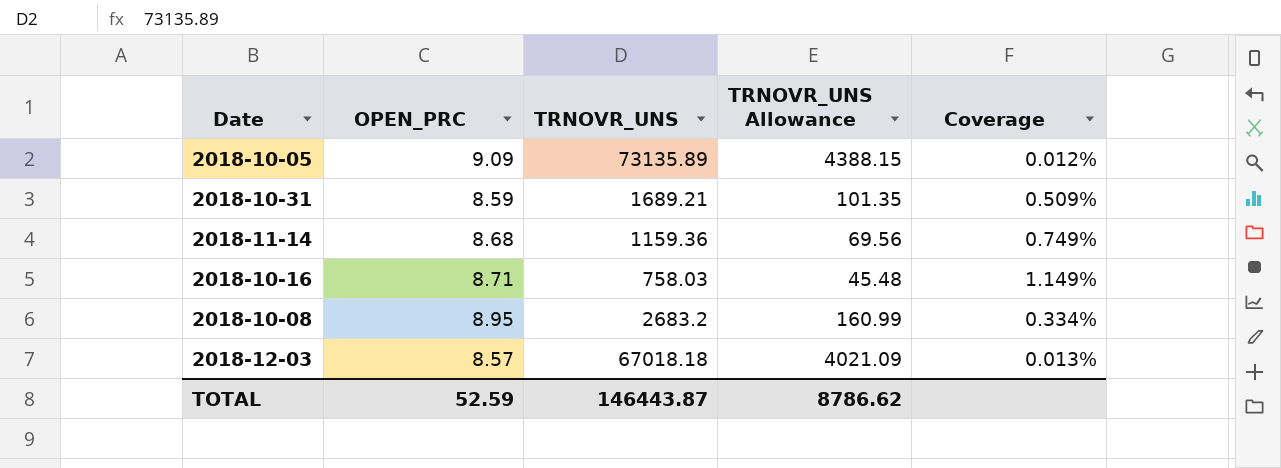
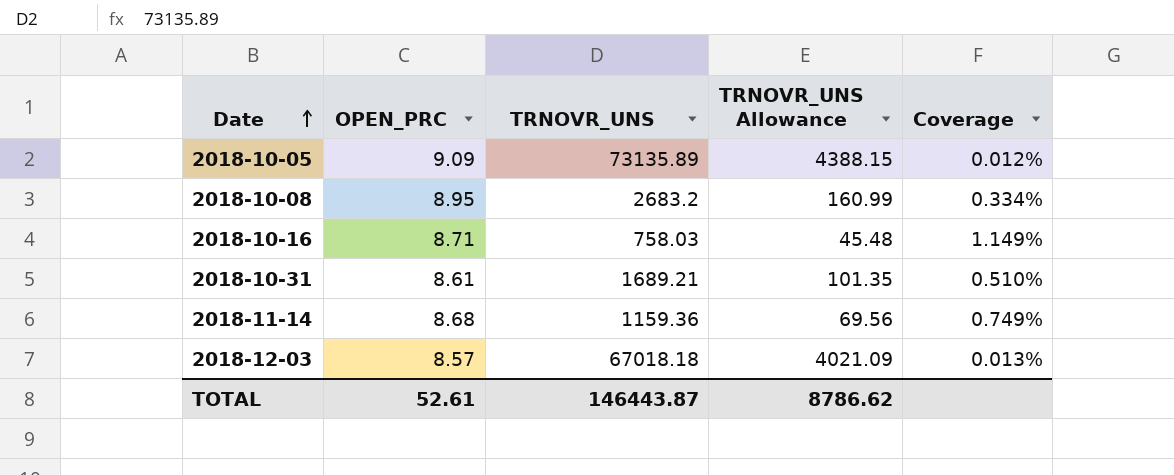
row order: none -> Date ascending
2018-10-31 | OPEN_PRC: 8.59 -> 8.61
2018-10-31 | Coverage: 0.509% -> 0.510%
TOTAL | OPEN_PRC: 52.59 -> 52.61

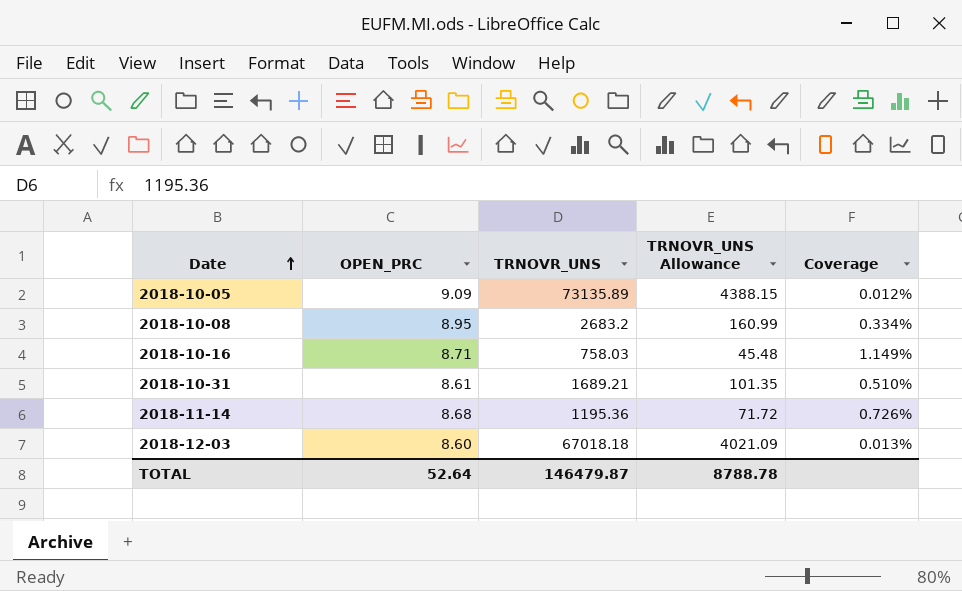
2018-11-14 | TRNOVR_UNS: 1159.36 -> 1195.36
2018-11-14 | TRNOVR_UNS Allowance: 69.56 -> 71.72
2018-11-14 | Coverage: 0.749% -> 0.726%
2018-12-03 | OPEN_PRC: 8.57 -> 8.60
TOTAL | OPEN_PRC: 52.61 -> 52.64
TOTAL | TRNOVR_UNS: 146443.87 -> 146479.87
TOTAL | TRNOVR_UNS Allowance: 8786.62 -> 8788.78

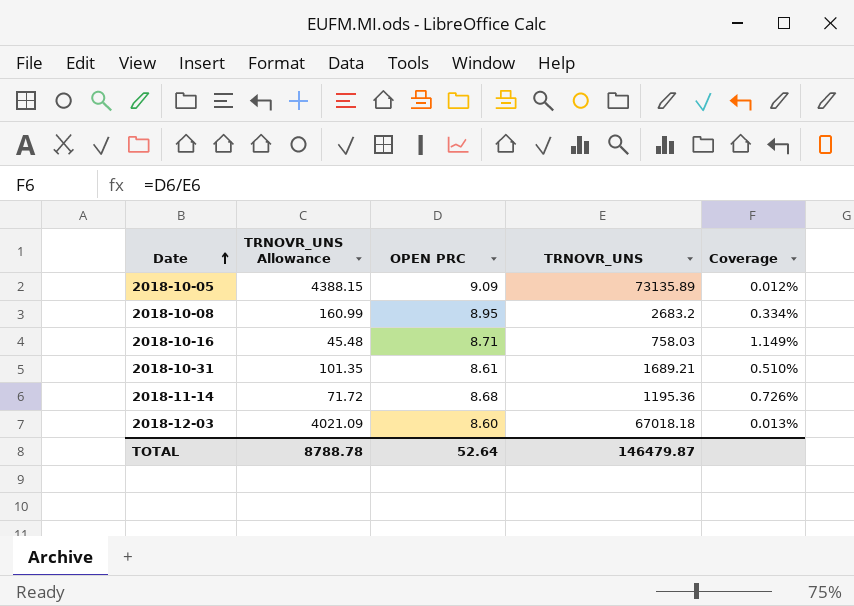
column TRNOVR_UNS Allowance | position: 4 -> 2
column name: OPEN_PRC -> OPEN PRC

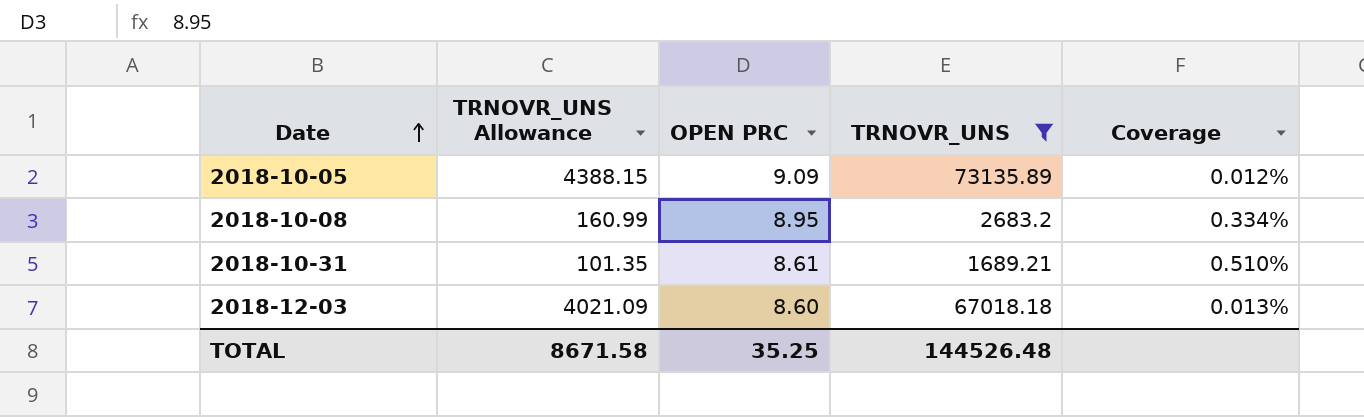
filter: none -> TRNOVR_UNS >= 1689.21
TOTAL | TRNOVR_UNS Allowance: 8788.78 -> 8671.58
TOTAL | OPEN PRC: 52.64 -> 35.25
TOTAL | TRNOVR_UNS: 146479.87 -> 144526.48

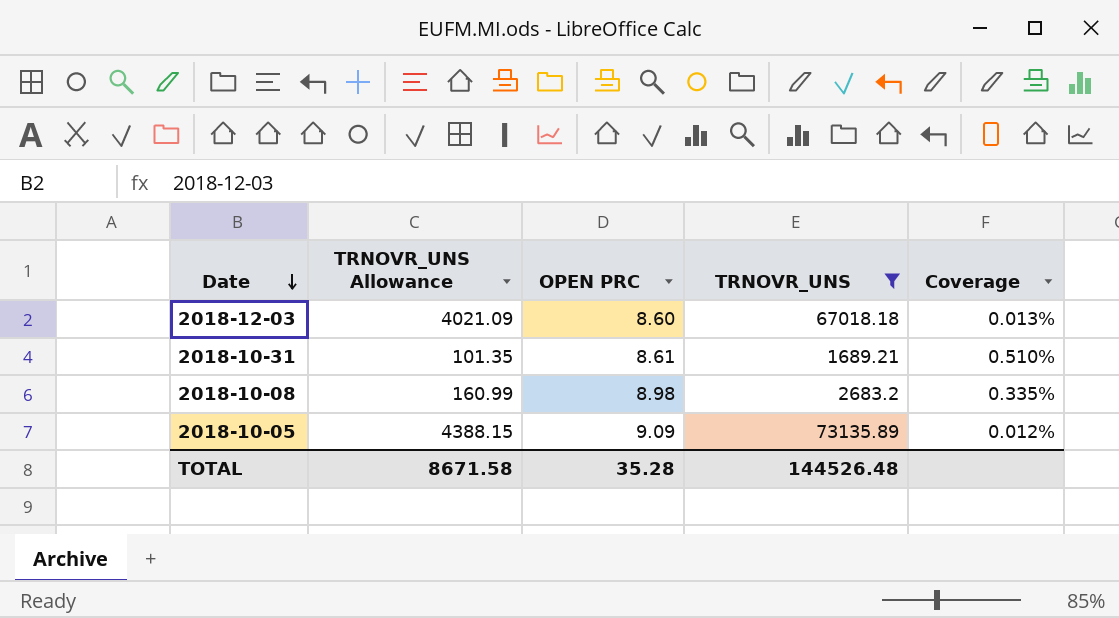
row order: Date ascending -> Date descending
2018-10-08 | OPEN PRC: 8.95 -> 8.98
2018-10-08 | Coverage: 0.334% -> 0.335%
TOTAL | OPEN PRC: 35.25 -> 35.28

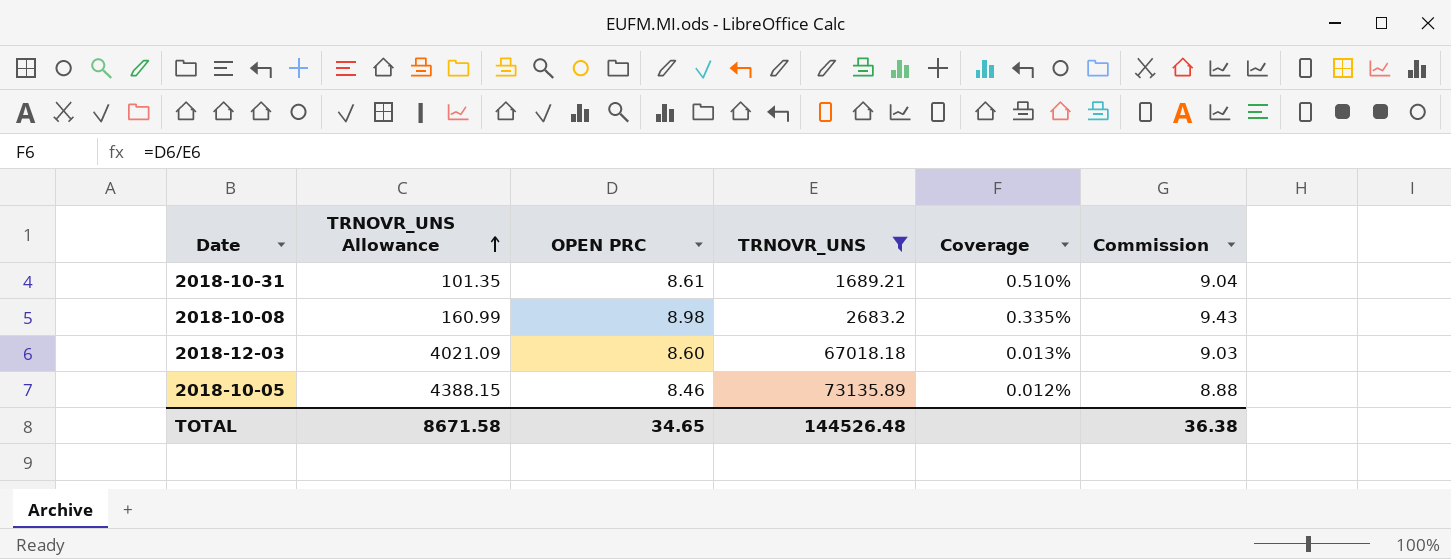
row order: Date descending -> TRNOVR_UNS Allowance ascending
column Commission | formula: none -> [OPEN PRC] * 1.05
2018-10-05 | OPEN PRC: 9.09 -> 8.46
TOTAL | OPEN PRC: 35.28 -> 34.65

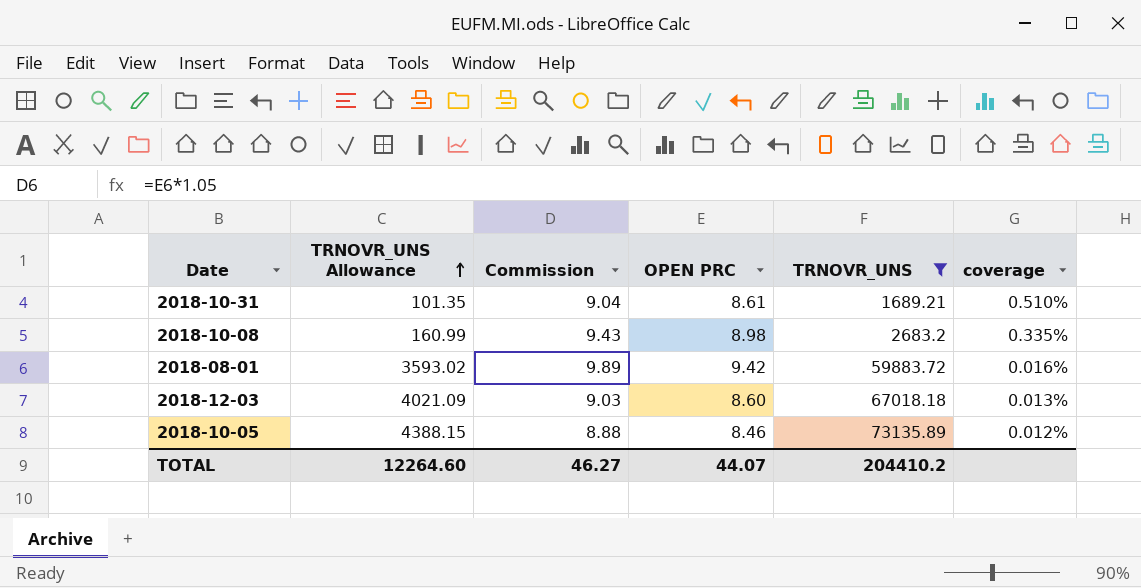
column Commission | position: 6 -> 3
column name: Coverage -> coverage
row 2018-08-01: none -> 3593.02 | 9.89 | 9.42 | 59883.72 | 0.016%
TOTAL | TRNOVR_UNS Allowance: 8671.58 -> 12264.60
TOTAL | Commission: 36.38 -> 46.27
TOTAL | OPEN PRC: 34.65 -> 44.07
TOTAL | TRNOVR_UNS: 144526.48 -> 204410.2

